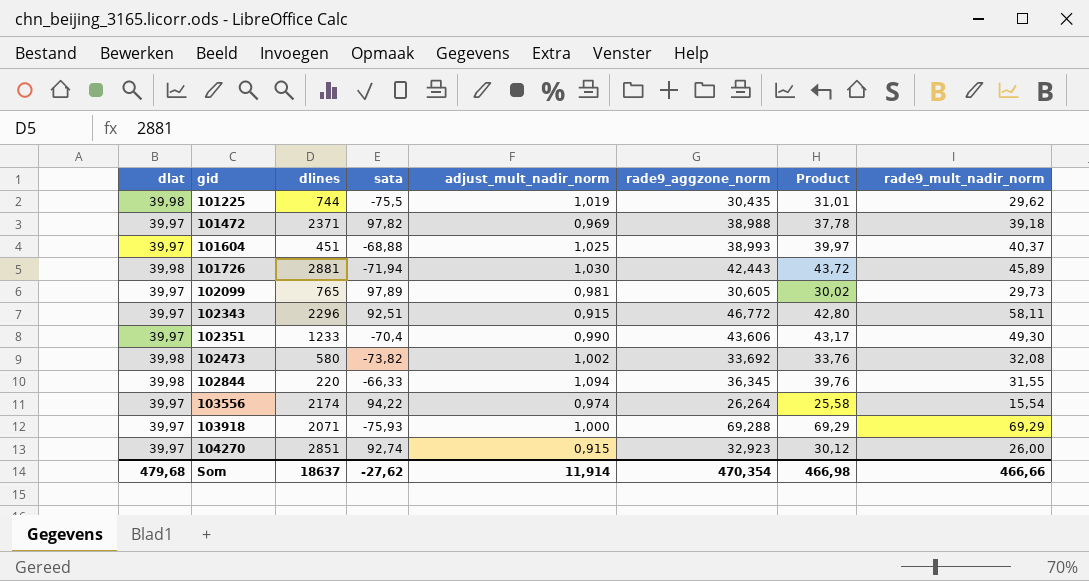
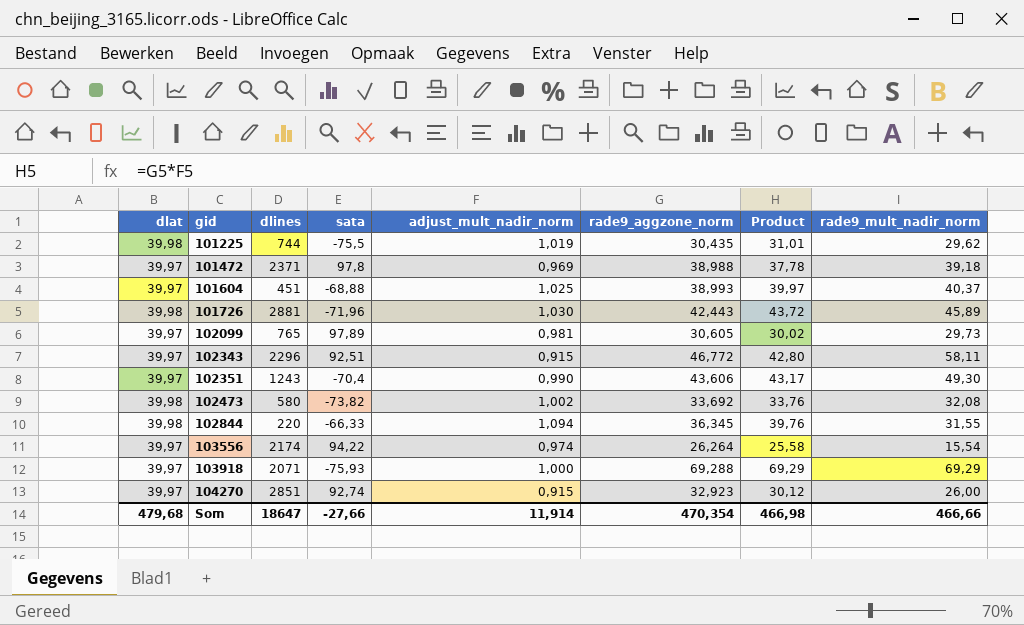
101472 | sata: 97,82 -> 97,8
101726 | sata: -71,94 -> -71,96
102351 | dlines: 1233 -> 1243
Som | dlines: 18637 -> 18647
Som | sata: -27,62 -> -27,66

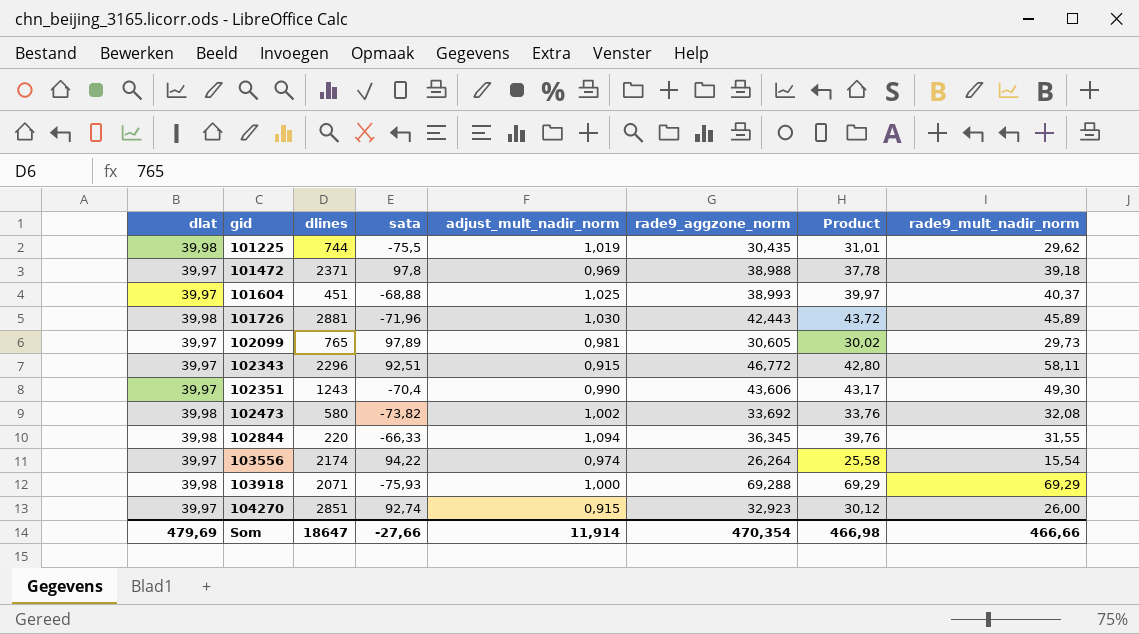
103918 | dlat: 39,97 -> 39,98
Som | dlat: 479,68 -> 479,69

